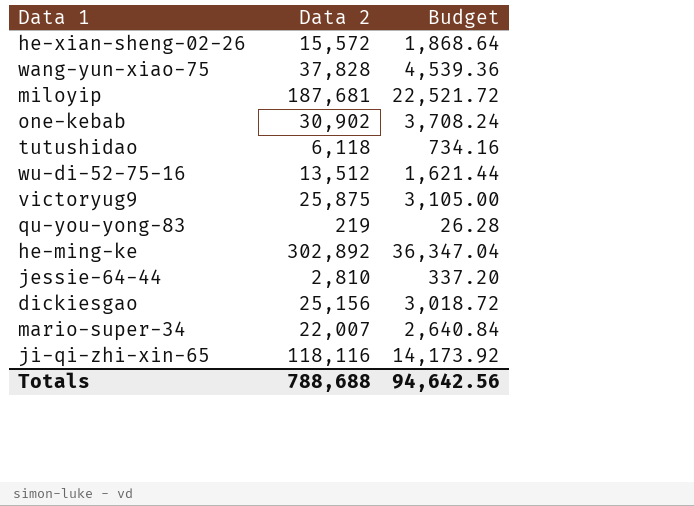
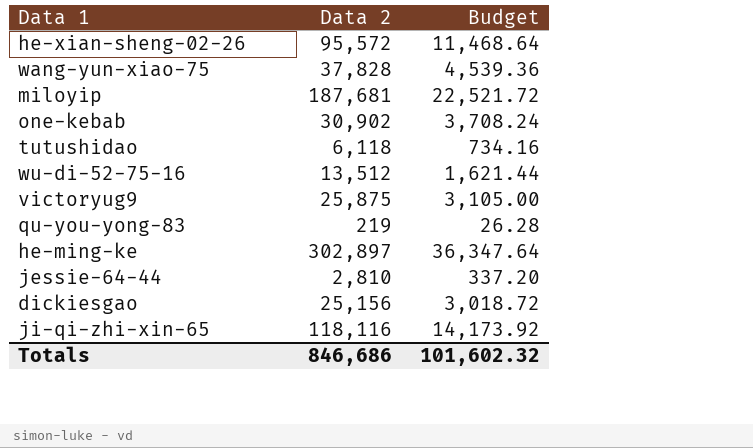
row mario-super-34: 22,007 | 2,640.84 -> none
he-xian-sheng-02-26 | Data 2: 15,572 -> 95,572
he-xian-sheng-02-26 | Budget: 1,868.64 -> 11,468.64
he-ming-ke | Data 2: 302,892 -> 302,897
he-ming-ke | Budget: 36,347.04 -> 36,347.64
Totals | Data 2: 788,688 -> 846,686
Totals | Budget: 94,642.56 -> 101,602.32

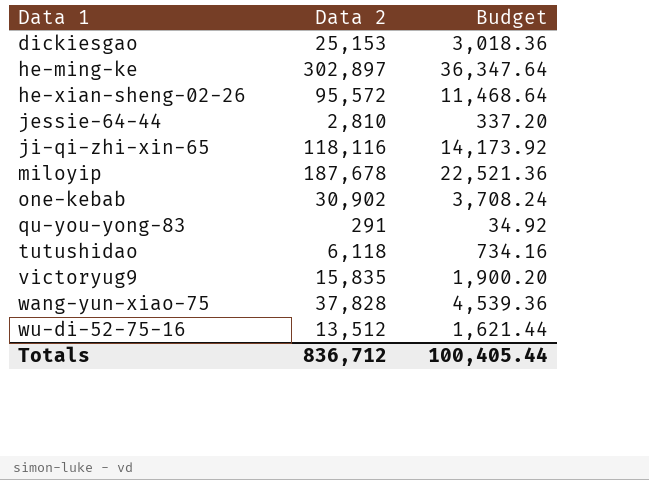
row order: none -> Data 1 ascending
dickiesgao | Data 2: 25,156 -> 25,153
dickiesgao | Budget: 3,018.72 -> 3,018.36
miloyip | Data 2: 187,681 -> 187,678
miloyip | Budget: 22,521.72 -> 22,521.36
qu-you-yong-83 | Data 2: 219 -> 291
qu-you-yong-83 | Budget: 26.28 -> 34.92
victoryug9 | Data 2: 25,875 -> 15,835
victoryug9 | Budget: 3,105.00 -> 1,900.20
Totals | Data 2: 846,686 -> 836,712
Totals | Budget: 101,602.32 -> 100,405.44

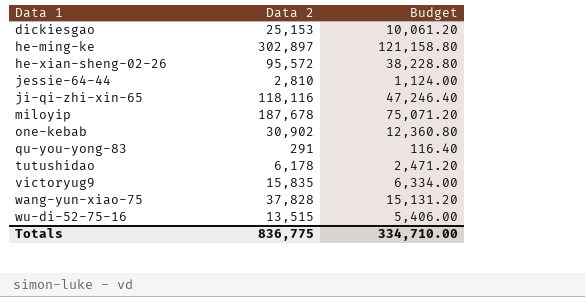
column Budget | formula: [Data 2] * 0.12 -> [Data 2] * 0.4
tutushidao | Data 2: 6,118 -> 6,178
wu-di-52-75-16 | Data 2: 13,512 -> 13,515
Totals | Data 2: 836,712 -> 836,775
Totals | Budget: 100,405.44 -> 334,710.00

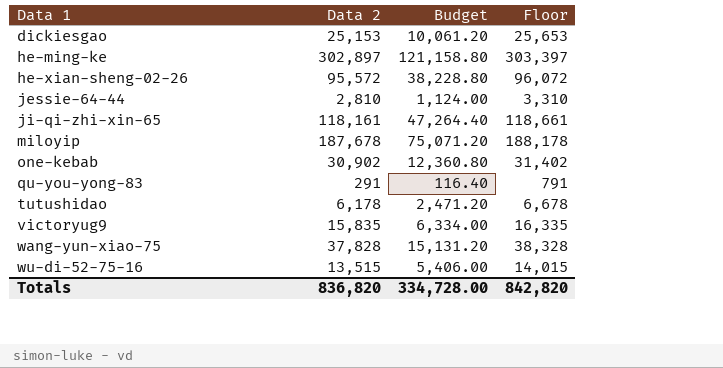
column Floor | formula: none -> [Data 2] + 500
ji-qi-zhi-xin-65 | Data 2: 118,116 -> 118,161
ji-qi-zhi-xin-65 | Budget: 47,246.40 -> 47,264.40
Totals | Data 2: 836,775 -> 836,820
Totals | Budget: 334,710.00 -> 334,728.00

